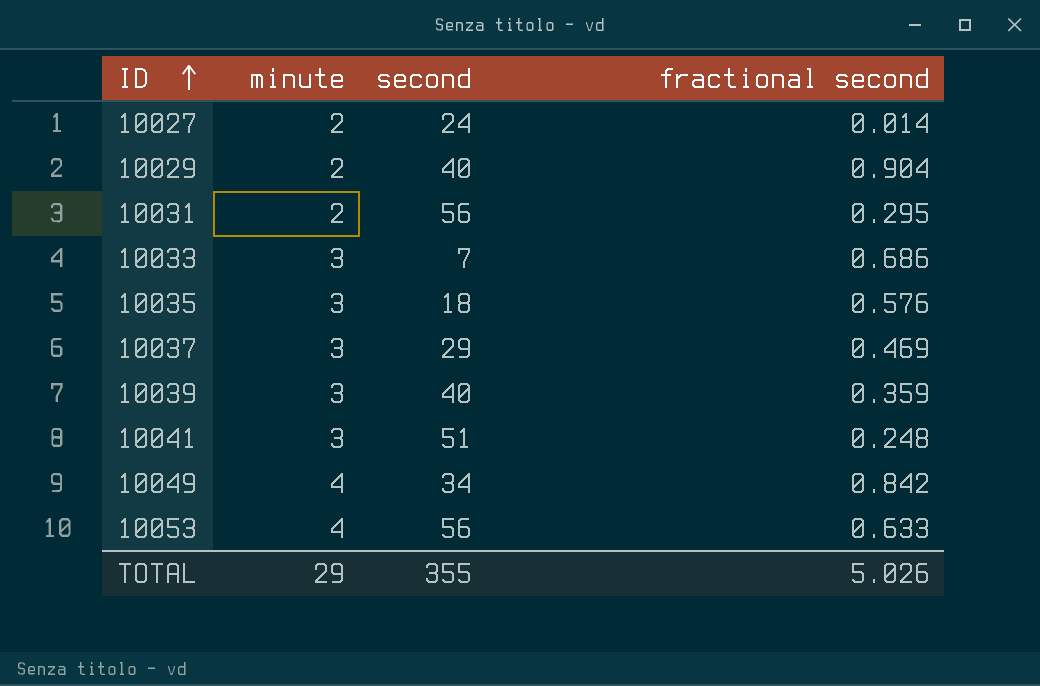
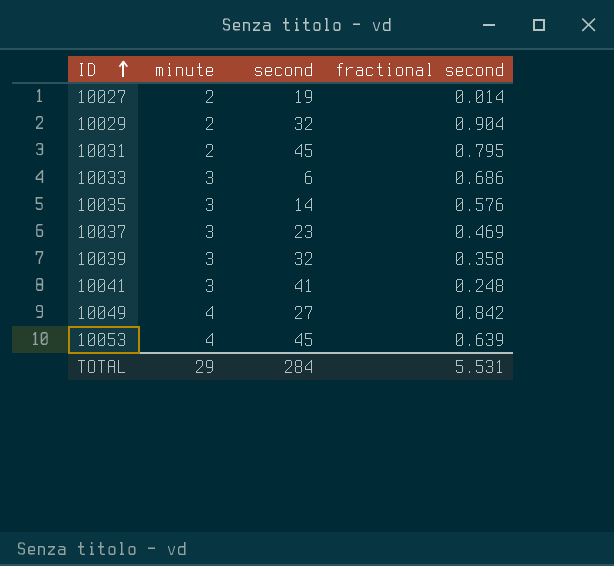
10027 | second: 24 -> 19
10029 | second: 40 -> 32
10031 | second: 56 -> 45
10031 | fractional second: 0.295 -> 0.795
10033 | second: 7 -> 6
10035 | second: 18 -> 14
10037 | second: 29 -> 23
10039 | second: 40 -> 32
10039 | fractional second: 0.359 -> 0.358
10041 | second: 51 -> 41
10049 | second: 34 -> 27
10053 | second: 56 -> 45
10053 | fractional second: 0.633 -> 0.639
TOTAL | second: 355 -> 284
TOTAL | fractional second: 5.026 -> 5.531

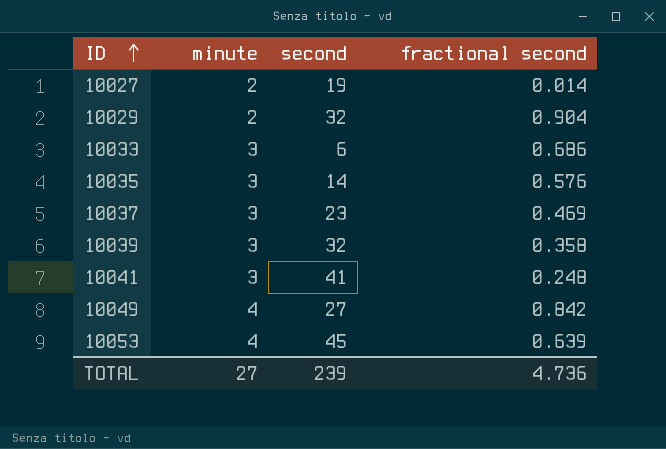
row 10031: 2 | 45 | 0.795 -> none
TOTAL | minute: 29 -> 27
TOTAL | second: 284 -> 239
TOTAL | fractional second: 5.531 -> 4.736

